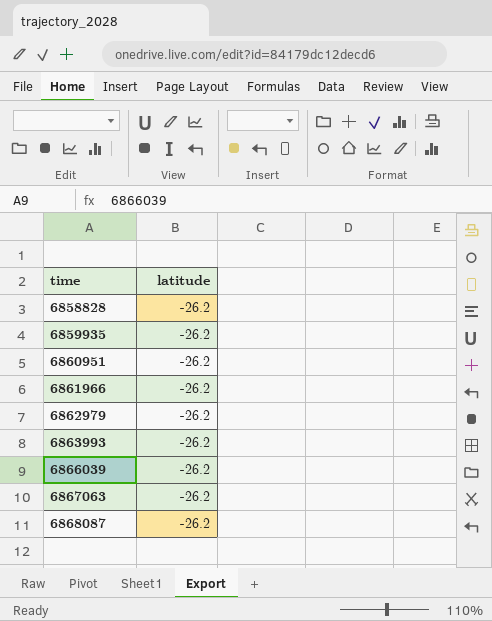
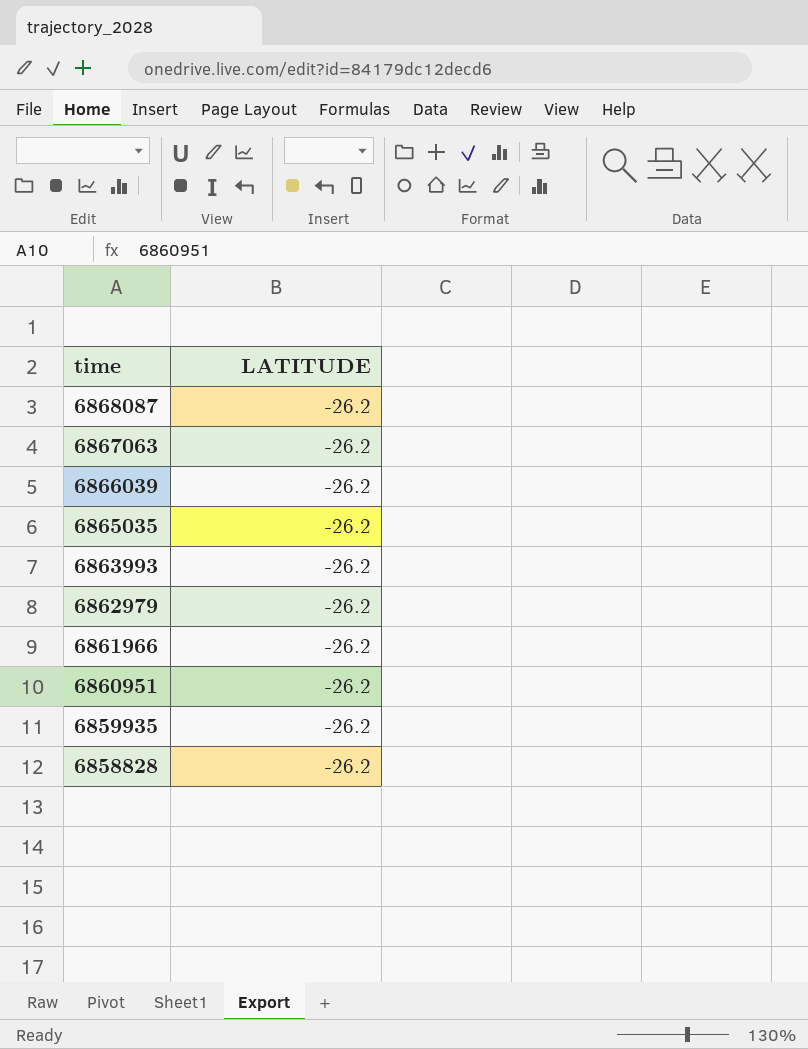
row order: time ascending -> time descending
column name: latitude -> LATITUDE
row 6865035: none -> -26.2

